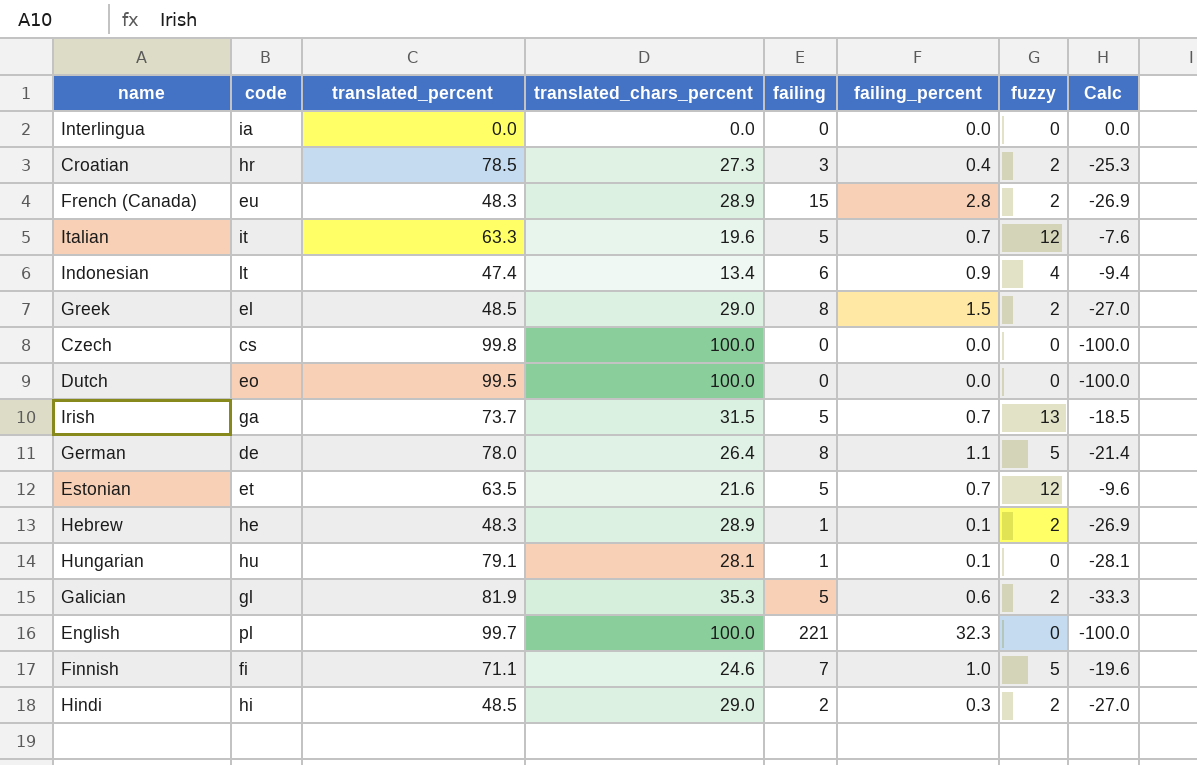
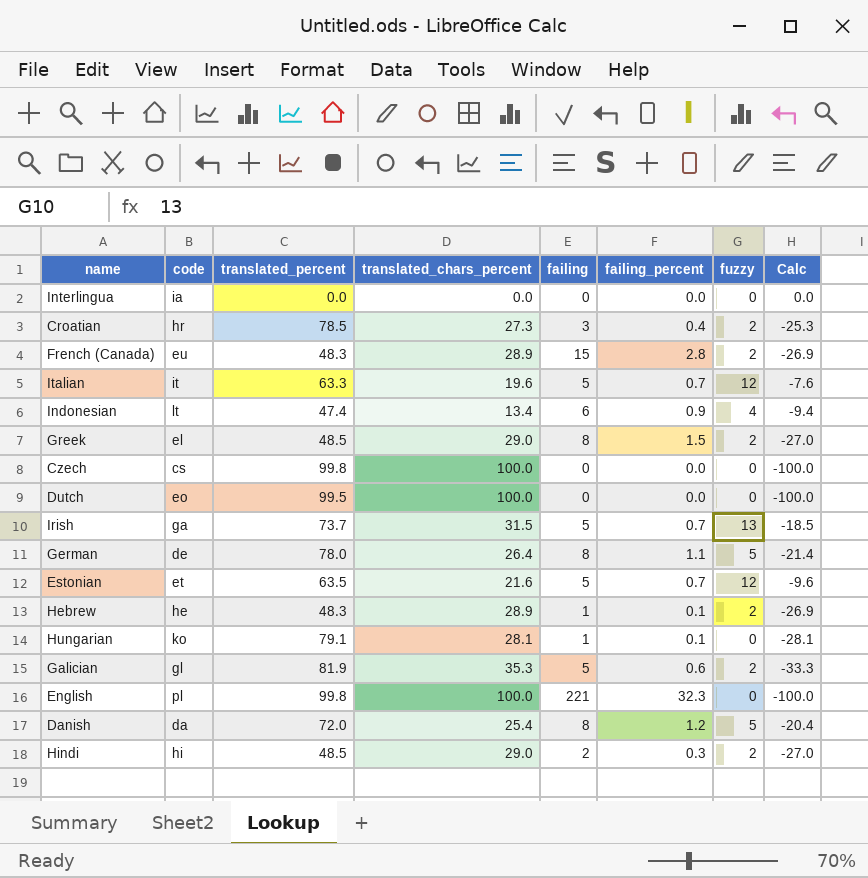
row Finnish: fi | 71.1 | 24.6 | 7 | 1.0 | 5 | -19.6 -> none
Hungarian | code: hu -> ko
English | translated_percent: 99.7 -> 99.8
row Danish: none -> da | 72.0 | 25.4 | 8 | 1.2 | 5 | -20.4

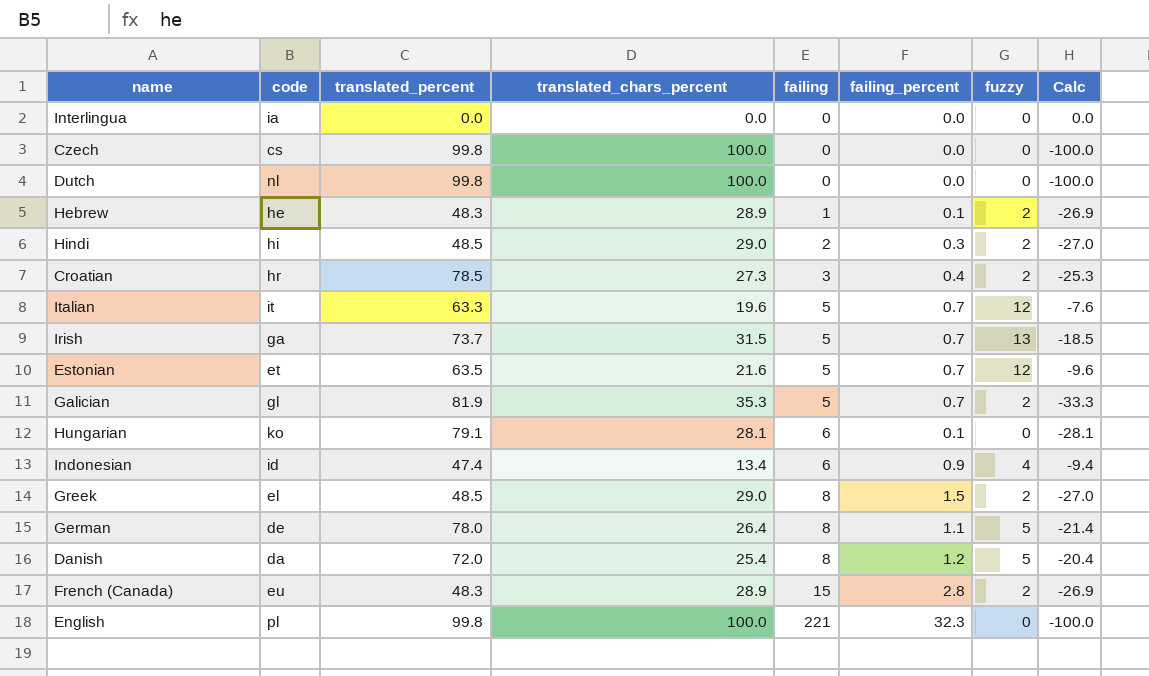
row order: none -> failing ascending
Dutch | code: eo -> nl
Dutch | translated_percent: 99.5 -> 99.8
Galician | failing_percent: 0.6 -> 0.7
Hungarian | failing: 1 -> 6
Indonesian | code: lt -> id

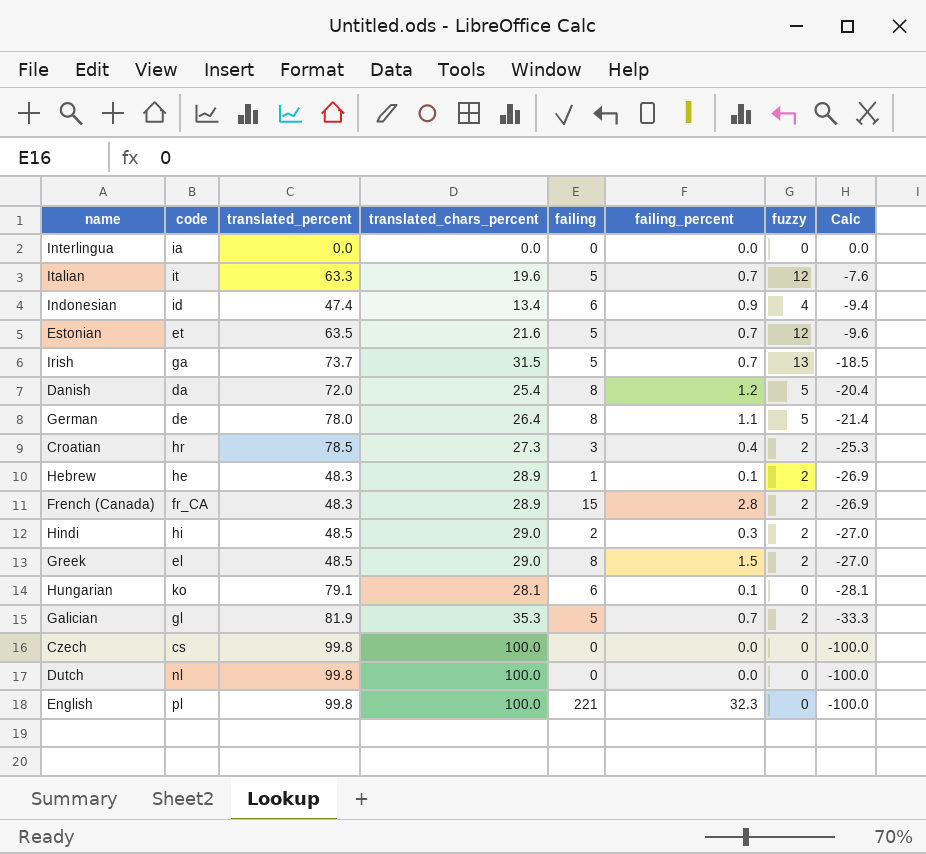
row order: failing ascending -> Calc descending
French (Canada) | code: eu -> fr_CA

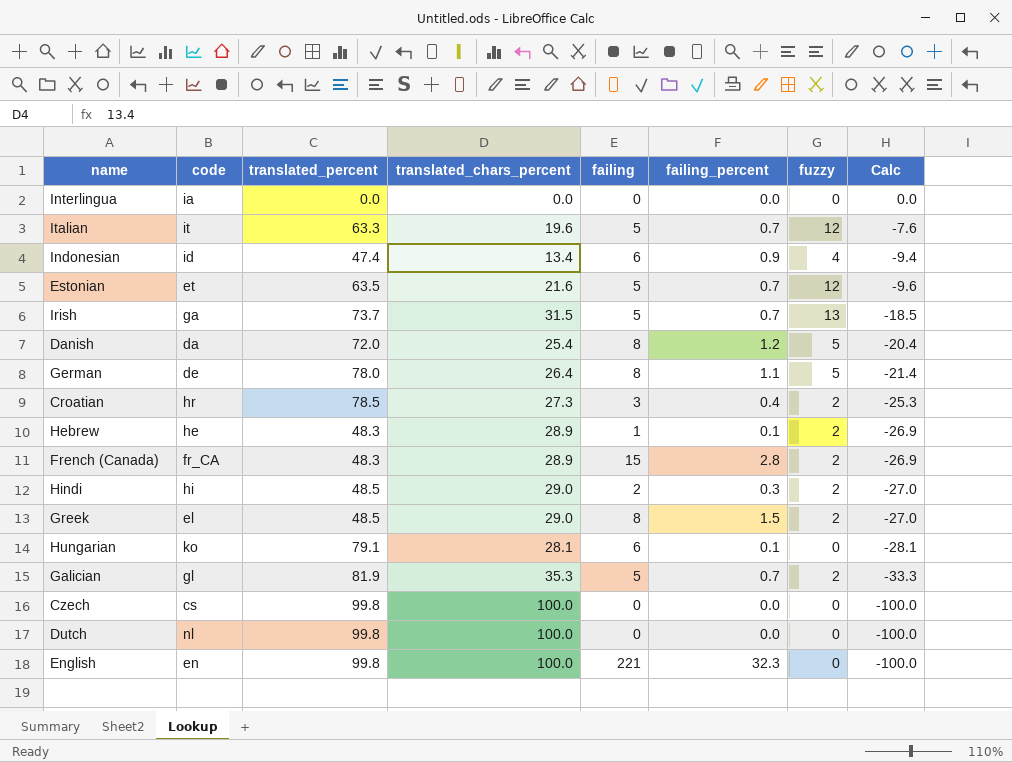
English | code: pl -> en

